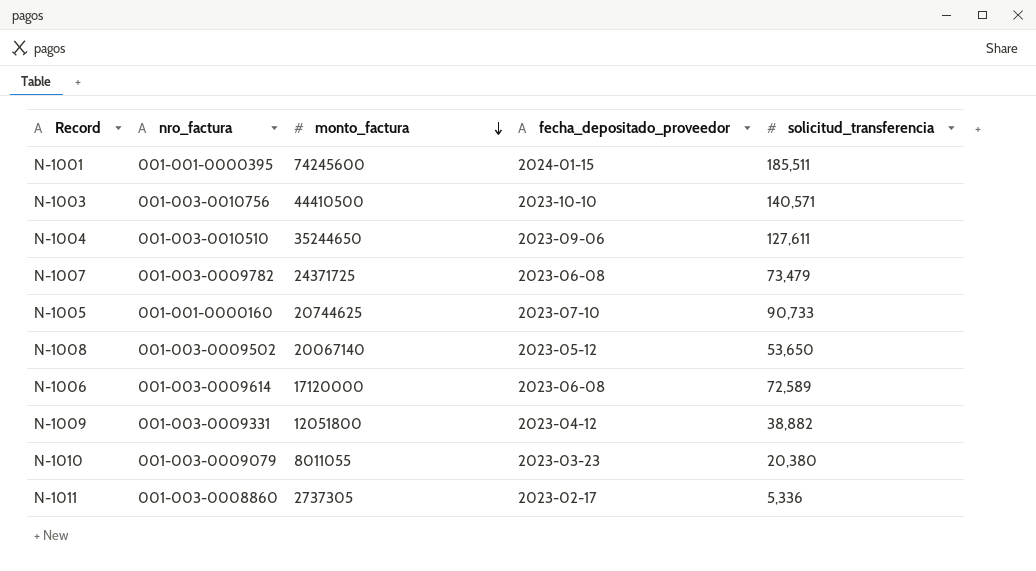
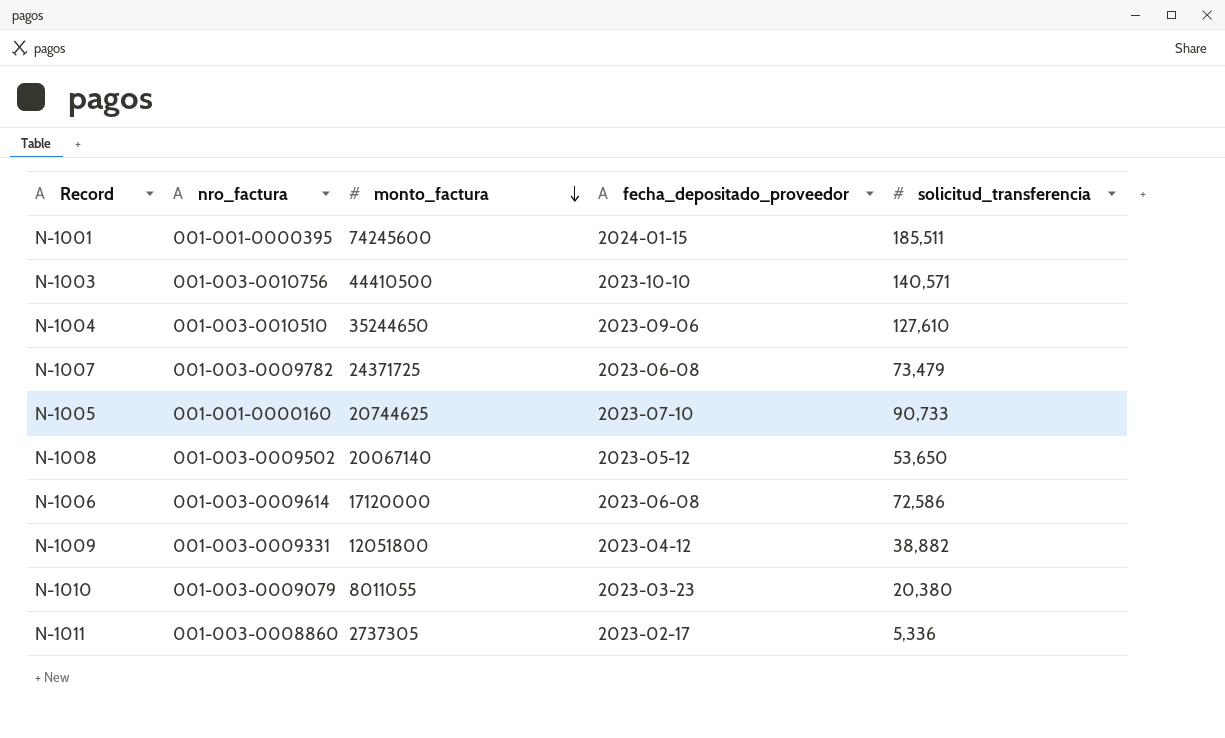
N-1004 | solicitud_transferencia: 127,611 -> 127,610
N-1006 | solicitud_transferencia: 72,589 -> 72,586

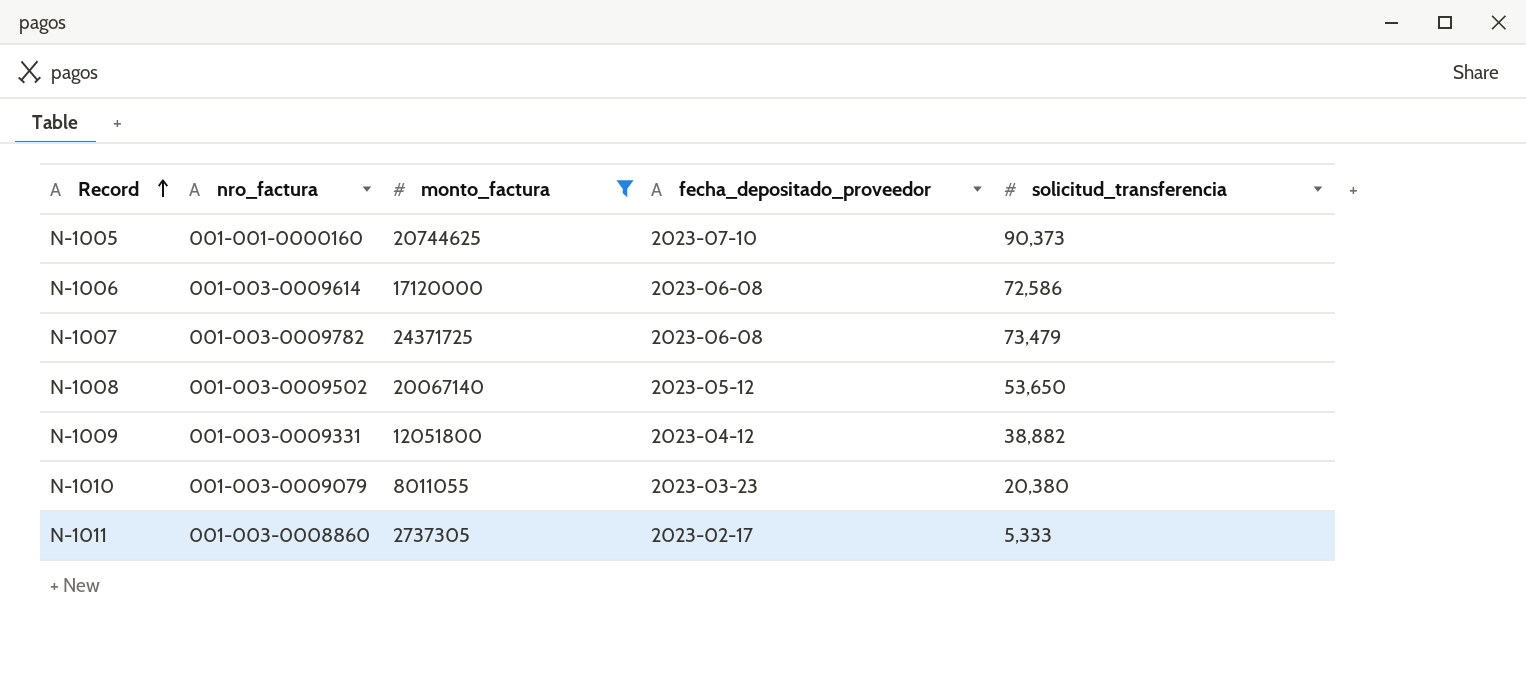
filter: none -> monto_factura <= 24371725
row order: monto_factura descending -> Record ascending
N-1005 | solicitud_transferencia: 90,733 -> 90,373
N-1011 | solicitud_transferencia: 5,336 -> 5,333

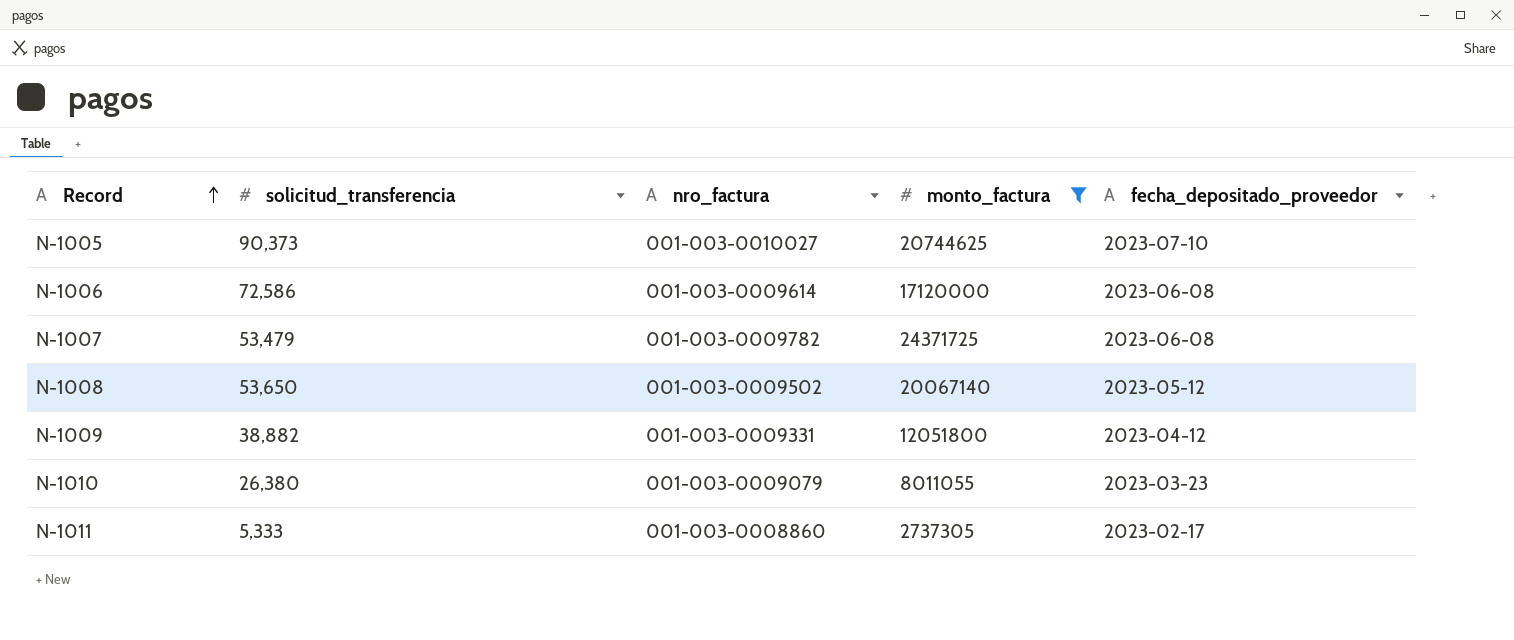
column solicitud_transferencia | position: 5 -> 2
N-1005 | nro_factura: 001-001-0000160 -> 001-003-0010027
N-1007 | solicitud_transferencia: 73,479 -> 53,479
N-1010 | solicitud_transferencia: 20,380 -> 26,380

